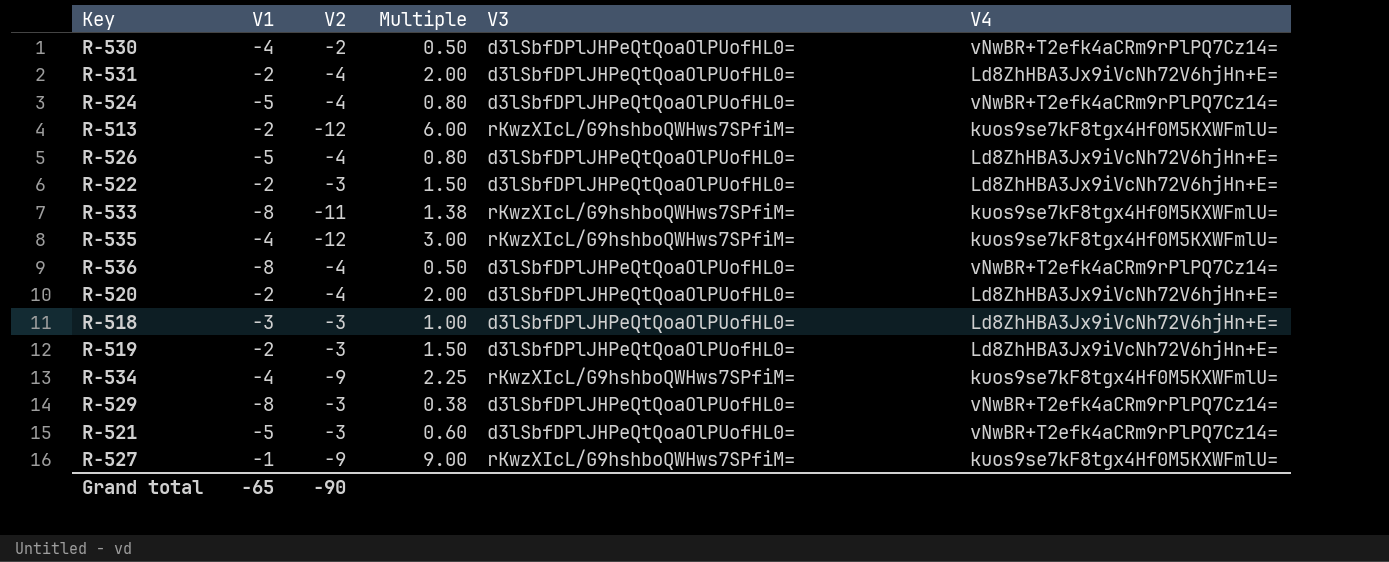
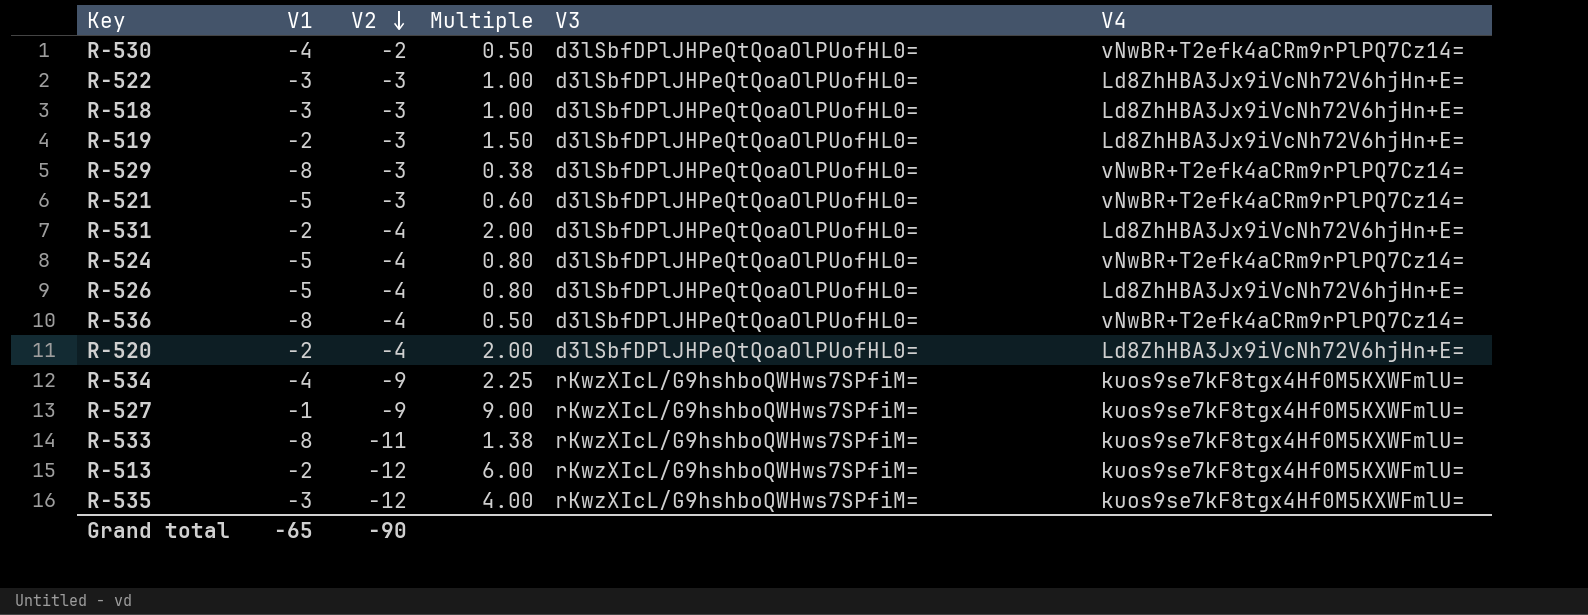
row order: none -> V2 descending
R-522 | V1: -2 -> -3
R-522 | Multiple: 1.50 -> 1.00
R-535 | V1: -4 -> -3
R-535 | Multiple: 3.00 -> 4.00

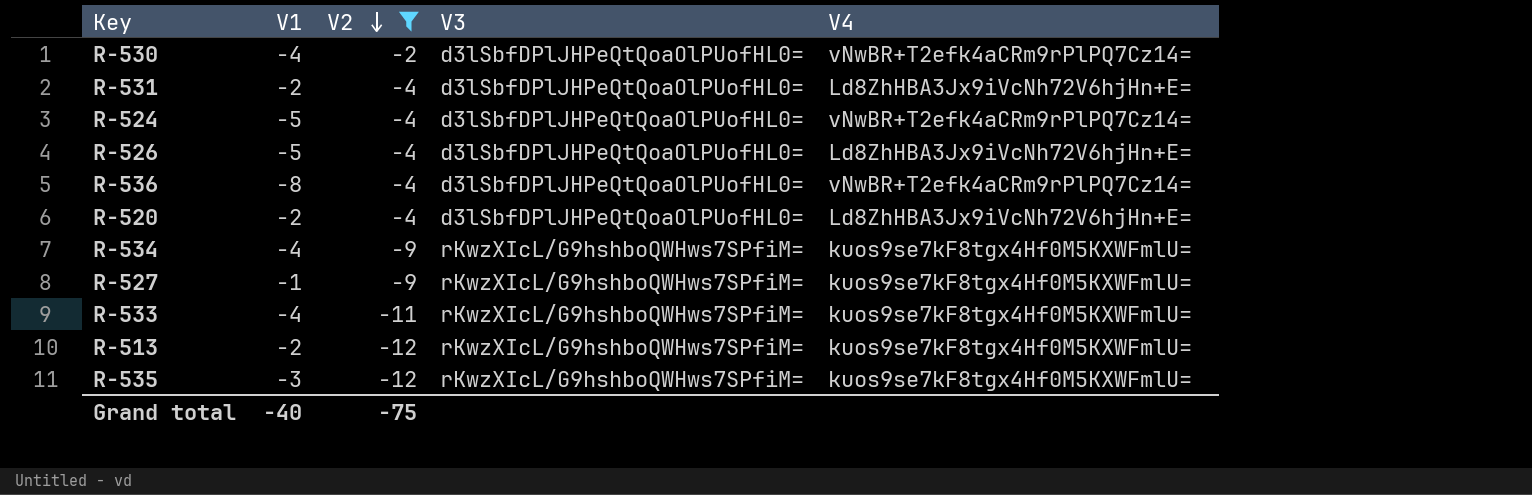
filter: none -> V2 != -3
column Multiple | formula: [V2] / [V1] -> none
R-533 | V1: -8 -> -4
Grand total | V1: -65 -> -40
Grand total | V2: -90 -> -75

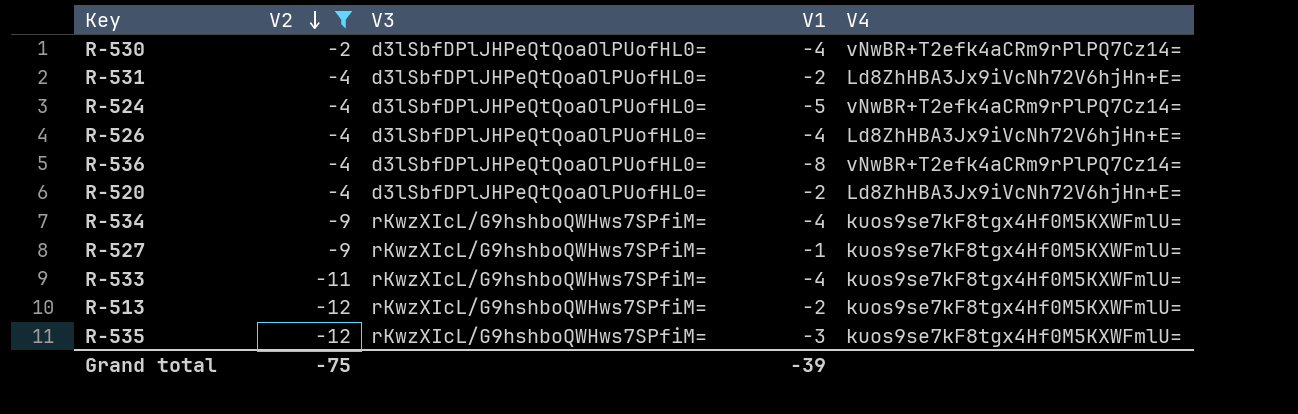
column V1 | position: 2 -> 4
R-526 | V1: -5 -> -4
Grand total | V1: -40 -> -39

